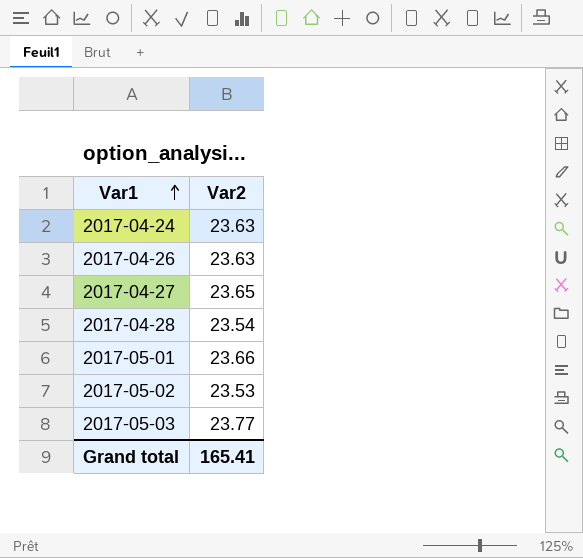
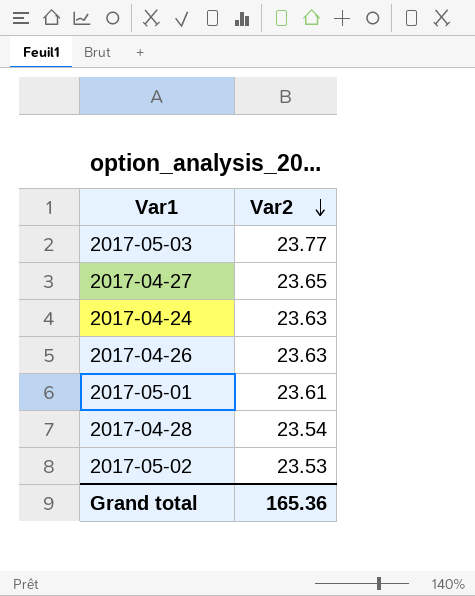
row order: Var1 ascending -> Var2 descending
2017-05-01 | Var2: 23.66 -> 23.61
Grand total | Var2: 165.41 -> 165.36

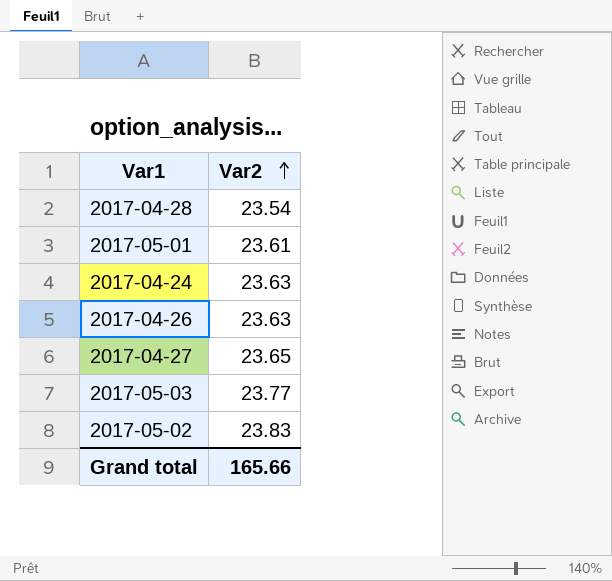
row order: Var2 descending -> Var2 ascending
2017-05-02 | Var2: 23.53 -> 23.83
Grand total | Var2: 165.36 -> 165.66

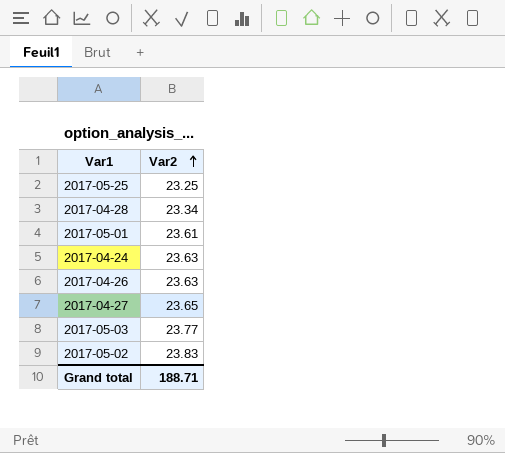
row 2017-05-25: none -> 23.25
2017-04-28 | Var2: 23.54 -> 23.34
Grand total | Var2: 165.66 -> 188.71

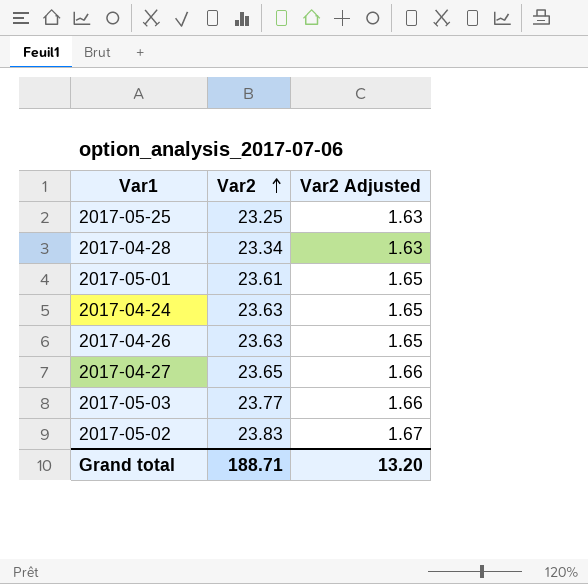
column Var2 Adjusted | formula: none -> [Var2] * 0.07

